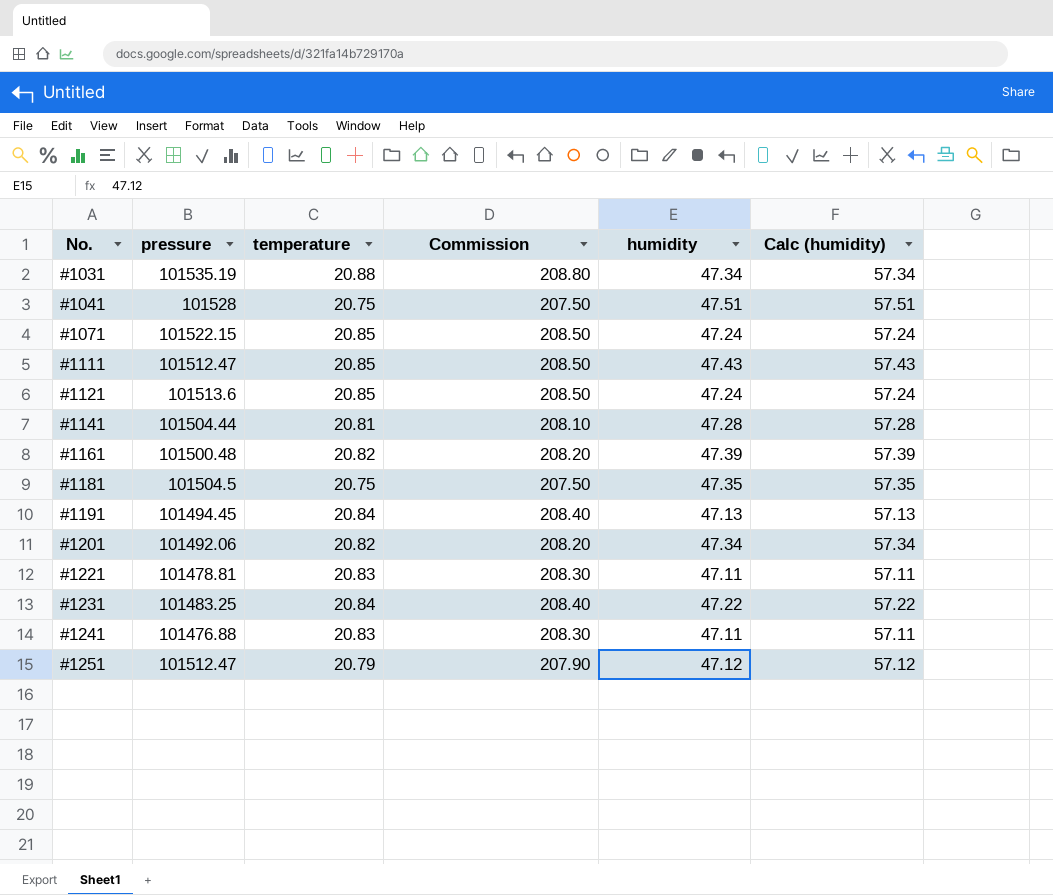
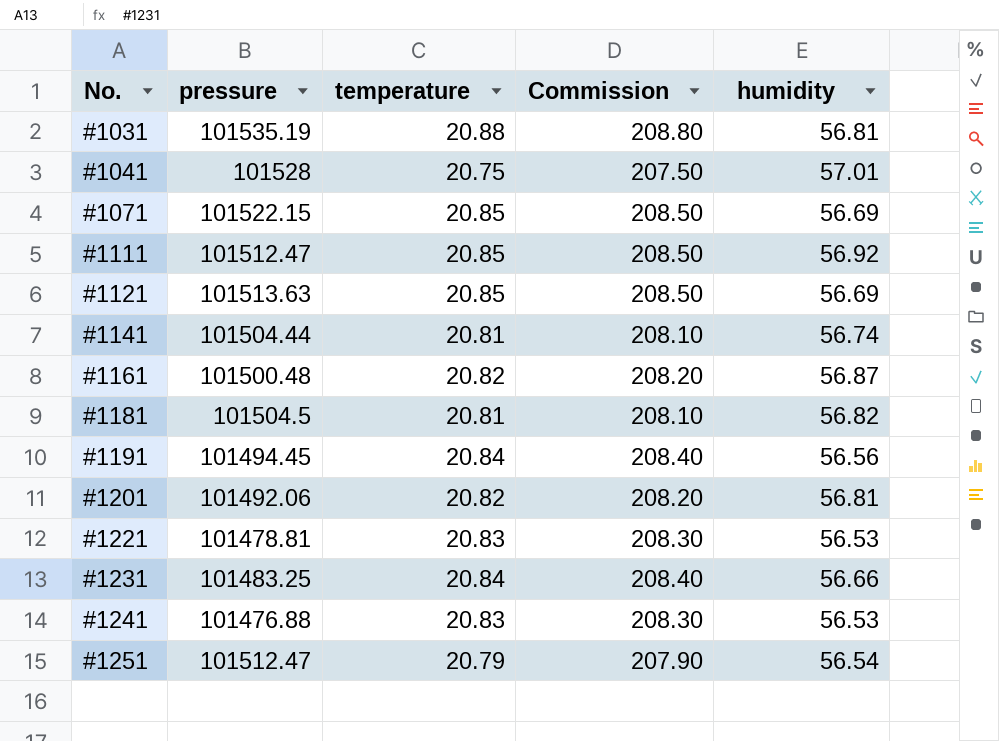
column Calc (humidity) | formula: [humidity] + 10 -> none
#1031 | humidity: 47.34 -> 56.81
#1041 | humidity: 47.51 -> 57.01
#1071 | humidity: 47.24 -> 56.69
#1111 | humidity: 47.43 -> 56.92
#1121 | pressure: 101513.6 -> 101513.63
#1121 | humidity: 47.24 -> 56.69
#1141 | humidity: 47.28 -> 56.74
#1161 | humidity: 47.39 -> 56.87
#1181 | temperature: 20.75 -> 20.81
#1181 | Commission: 207.50 -> 208.10
#1181 | humidity: 47.35 -> 56.82
#1191 | humidity: 47.13 -> 56.56
#1201 | humidity: 47.34 -> 56.81
#1221 | humidity: 47.11 -> 56.53
#1231 | humidity: 47.22 -> 56.66
#1241 | humidity: 47.11 -> 56.53
#1251 | humidity: 47.12 -> 56.54

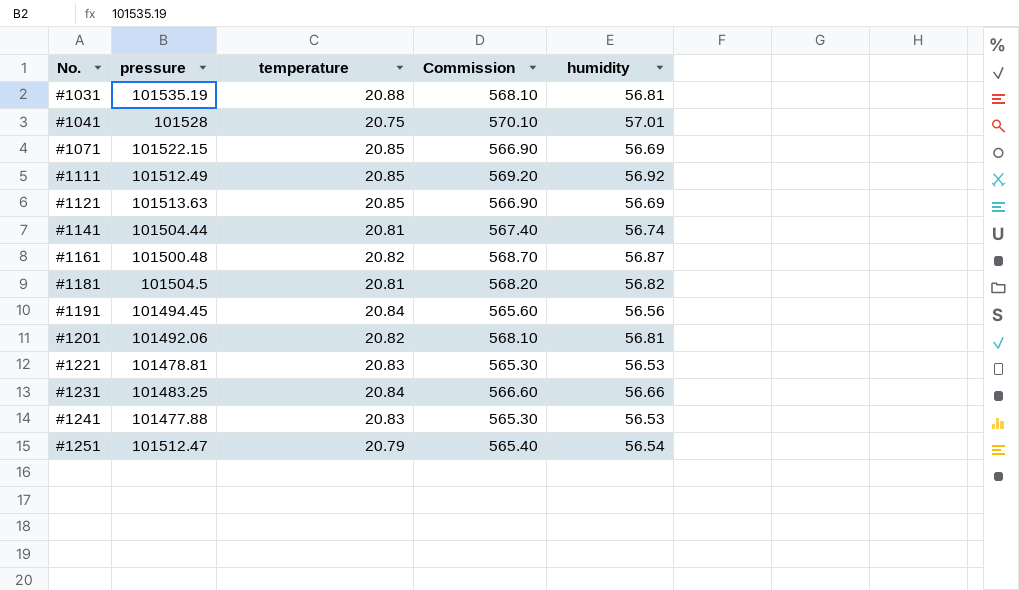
column Commission | formula: [temperature] * 10 -> [humidity] * 10
#1111 | pressure: 101512.47 -> 101512.49
#1241 | pressure: 101476.88 -> 101477.88

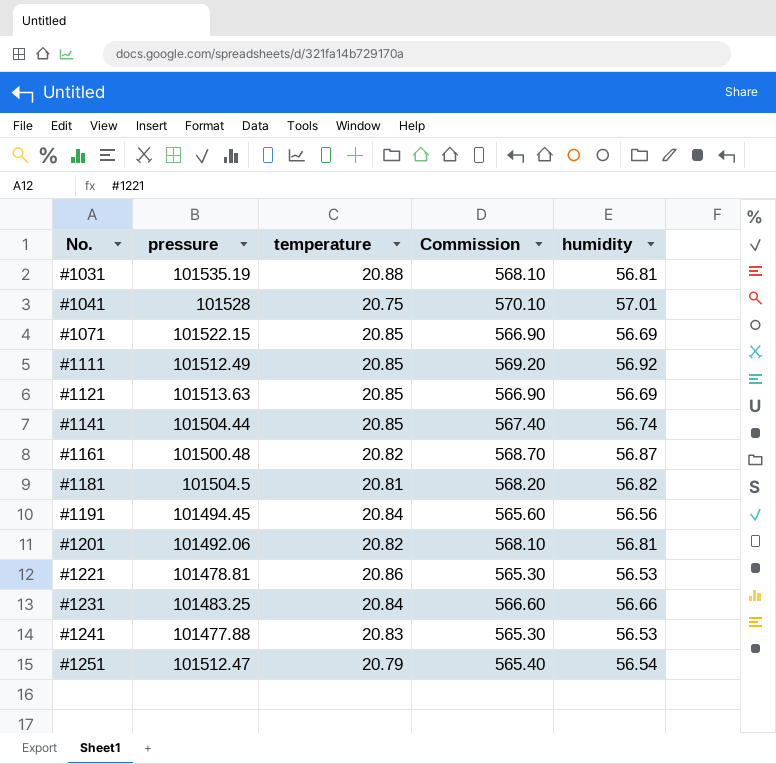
#1141 | temperature: 20.81 -> 20.85
#1221 | temperature: 20.83 -> 20.86

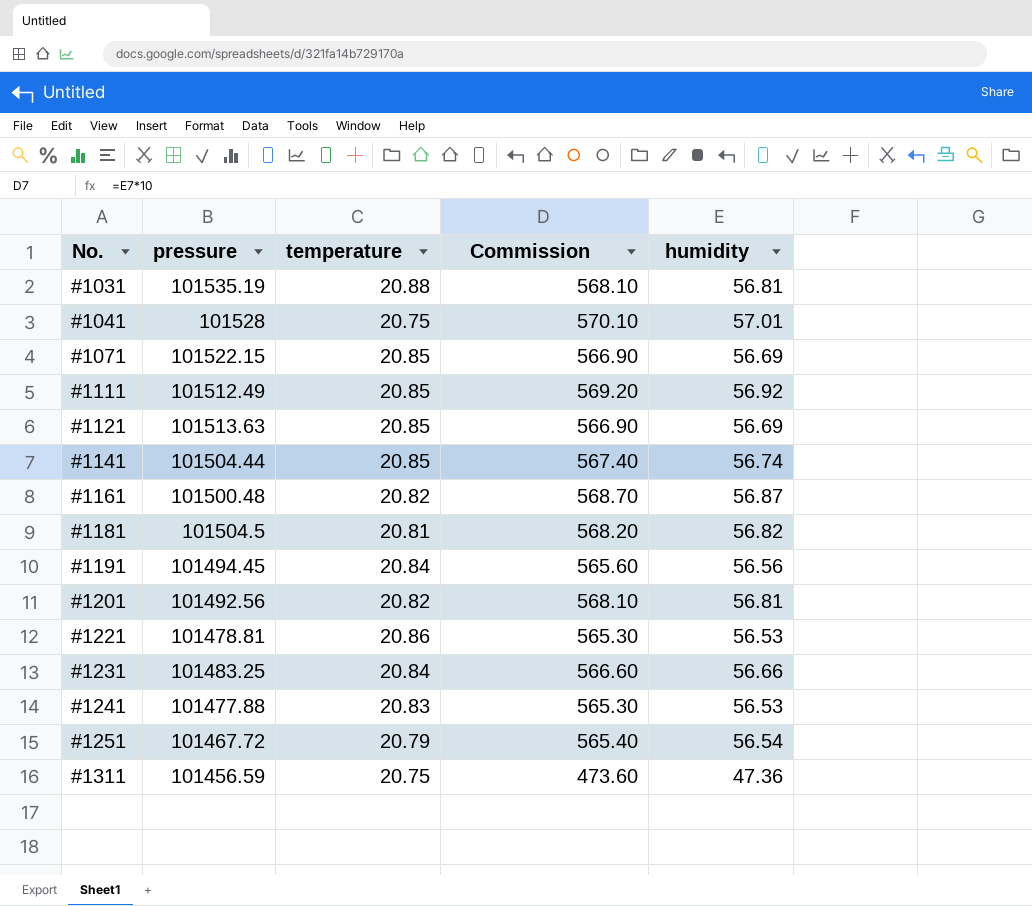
#1201 | pressure: 101492.06 -> 101492.56
#1251 | pressure: 101512.47 -> 101467.72
row #1311: none -> 101456.59 | 20.75 | 473.60 | 47.36

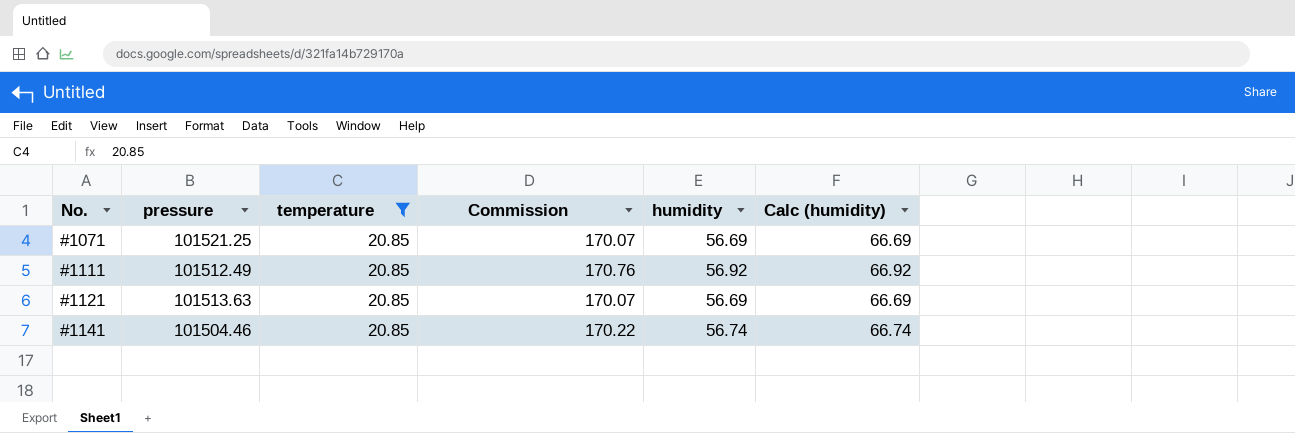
filter: none -> temperature = 20.85
column Commission | formula: [humidity] * 10 -> [humidity] * 3
column Calc (humidity) | formula: none -> [humidity] + 10
#1071 | pressure: 101522.15 -> 101521.25
#1141 | pressure: 101504.44 -> 101504.46

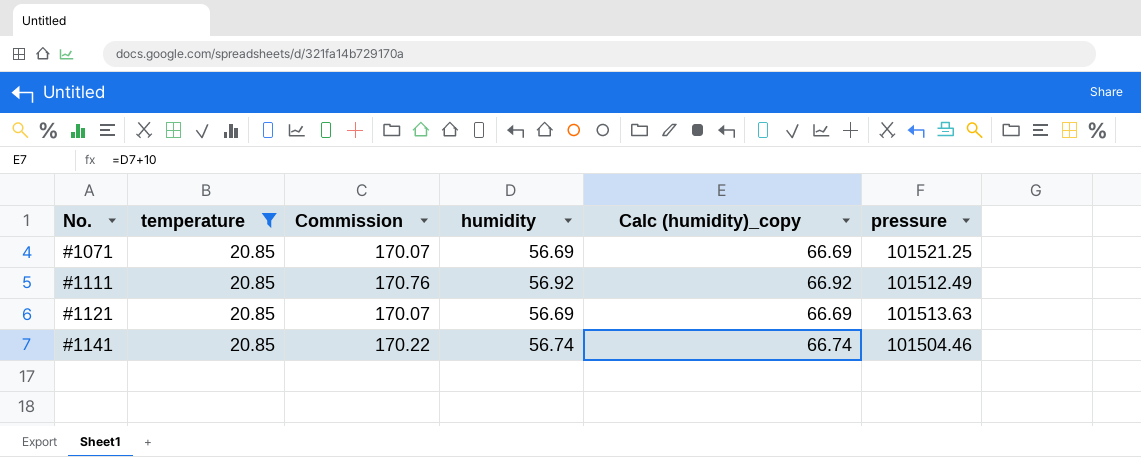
column name: Calc (humidity) -> Calc (humidity)_copy
column pressure | position: 2 -> 6

